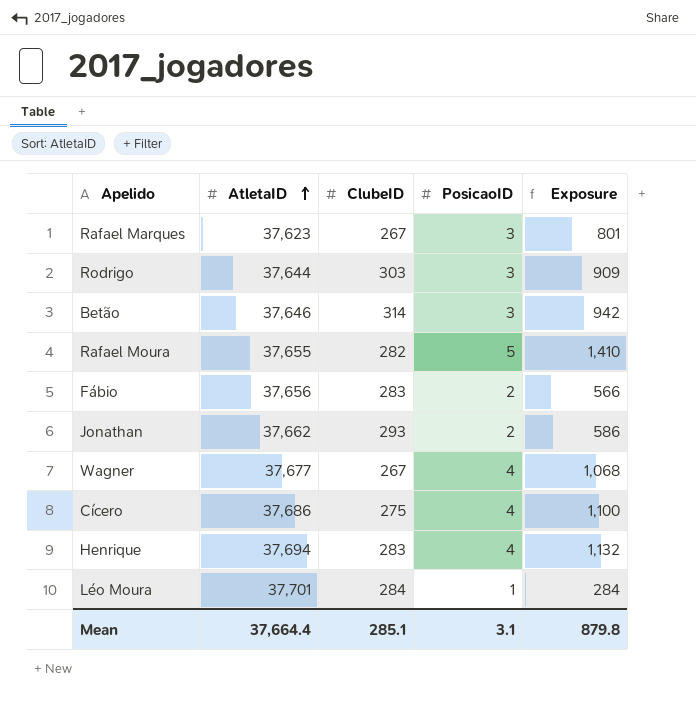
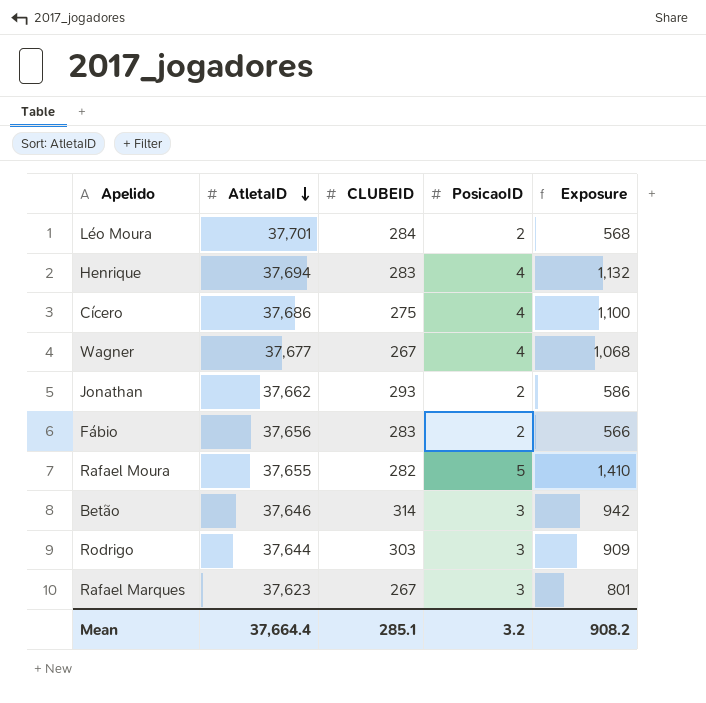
row order: AtletaID ascending -> AtletaID descending
column name: ClubeID -> CLUBEID
Léo Moura | PosicaoID: 1 -> 2
Léo Moura | Exposure: 284 -> 568
Mean | PosicaoID: 3.1 -> 3.2
Mean | Exposure: 879.8 -> 908.2

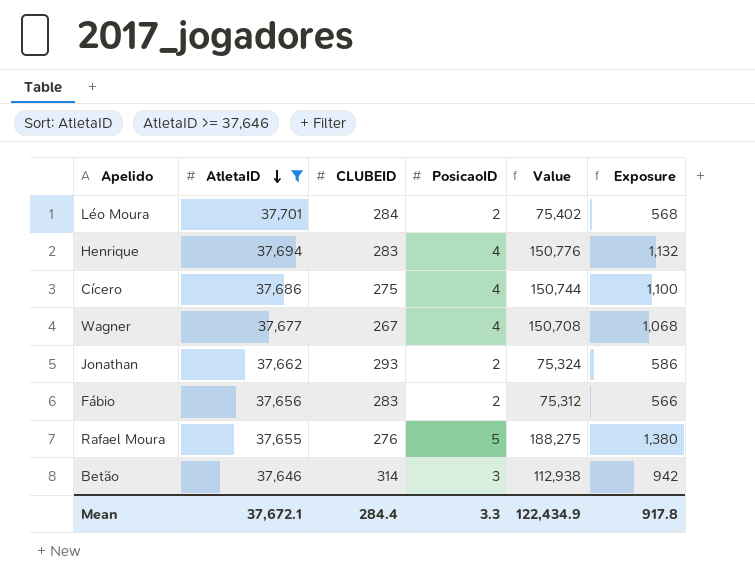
filter: none -> AtletaID >= 37,646
column Value | formula: none -> [AtletaID] * [PosicaoID]
Rafael Moura | CLUBEID: 282 -> 276
Rafael Moura | Exposure: 1,410 -> 1,380
Mean | AtletaID: 37,664.4 -> 37,672.1
Mean | CLUBEID: 285.1 -> 284.4
Mean | PosicaoID: 3.2 -> 3.3
Mean | Exposure: 908.2 -> 917.8

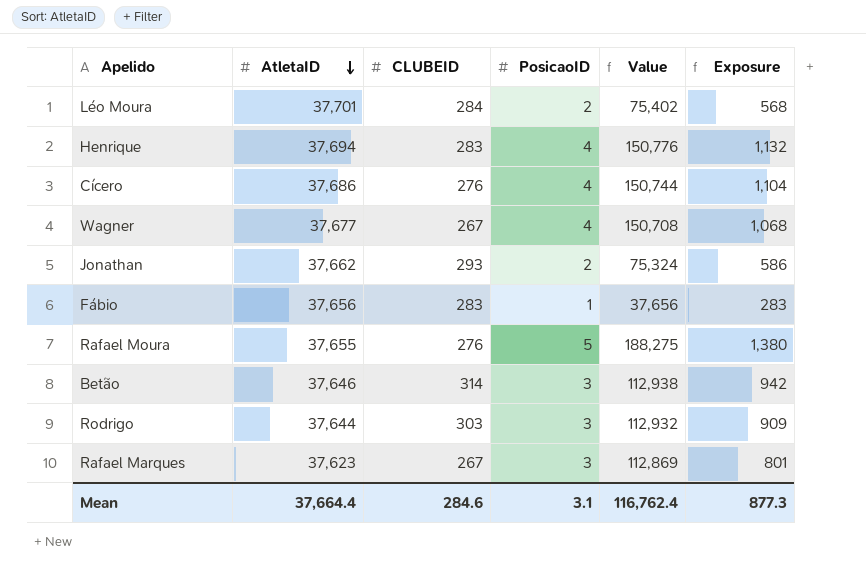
filter: AtletaID >= 37,646 -> none
Cícero | CLUBEID: 275 -> 276
Cícero | Exposure: 1,100 -> 1,104
Fábio | PosicaoID: 2 -> 1
Fábio | Value: 75,312 -> 37,656
Fábio | Exposure: 566 -> 283
Mean | AtletaID: 37,672.1 -> 37,664.4
Mean | CLUBEID: 284.4 -> 284.6
Mean | PosicaoID: 3.3 -> 3.1
Mean | Value: 122,434.9 -> 116,762.4
Mean | Exposure: 917.8 -> 877.3

